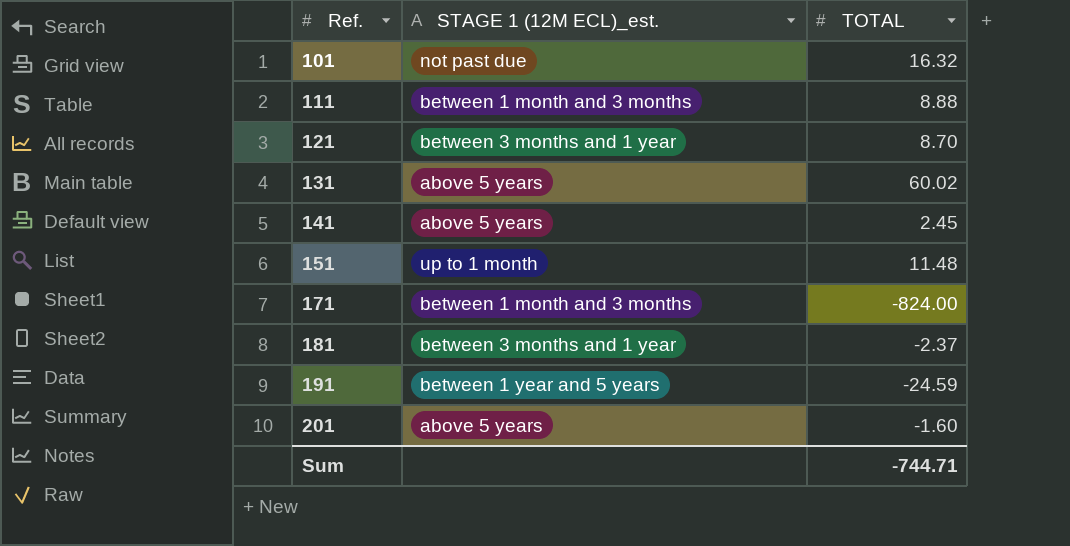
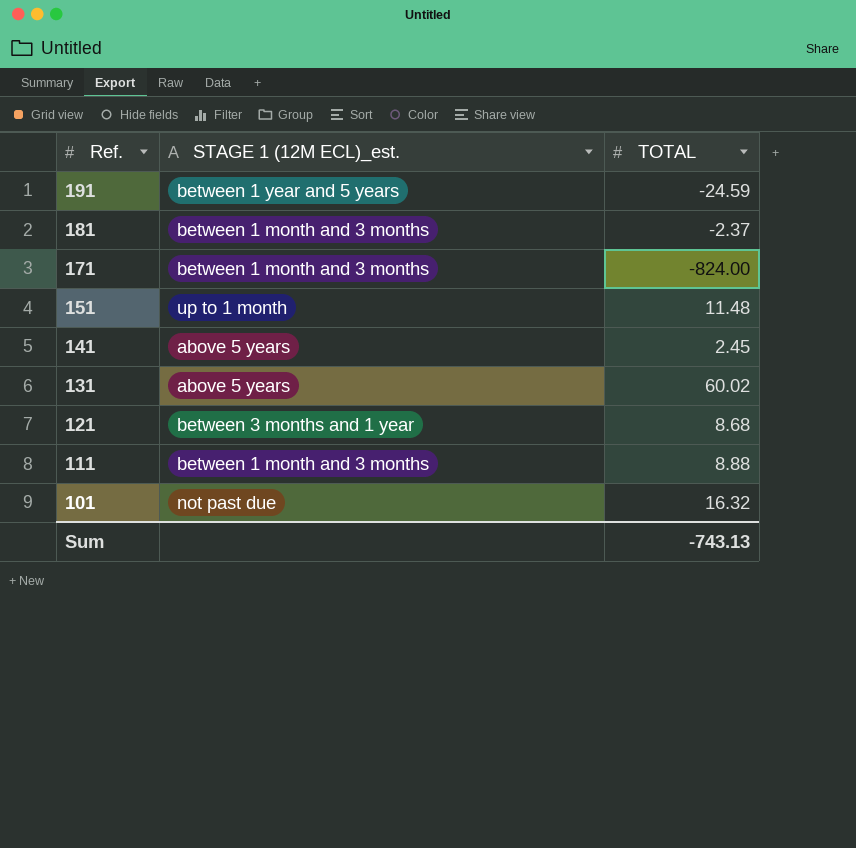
row order: Ref. ascending -> Ref. descending
row 201: above 5 years | -1.60 -> none
181 | STAGE 1 (12M ECL)_est.: between 3 months and 1 year -> between 1 month and 3 months
121 | TOTAL: 8.70 -> 8.68
Sum | TOTAL: -744.71 -> -743.13

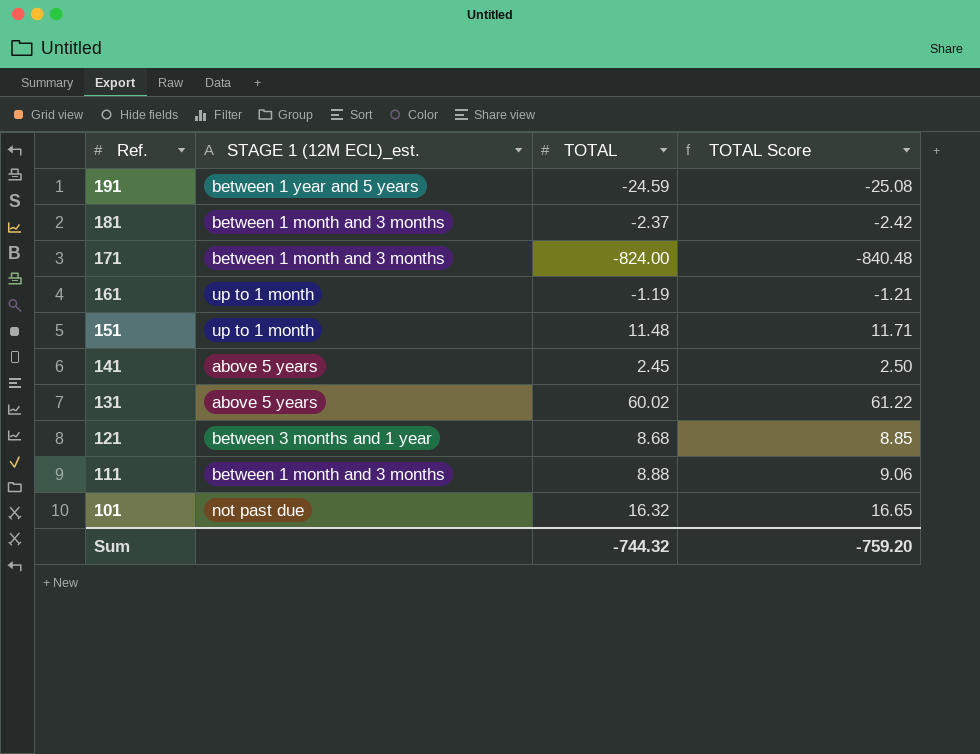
column TOTAL Score | formula: none -> [TOTAL] * 1.02
row 161: none -> up to 1 month | -1.19 | -1.21
Sum | TOTAL: -743.13 -> -744.32

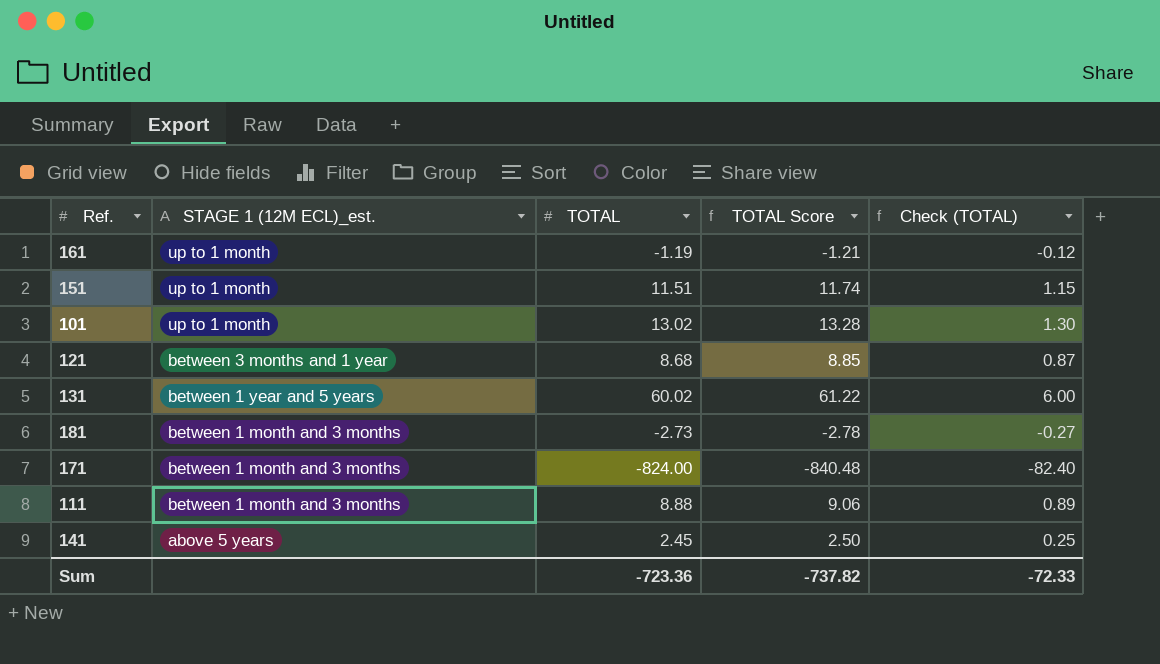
row order: Ref. descending -> STAGE 1 (12M ECL)_est. descending
column Check (TOTAL) | formula: none -> [TOTAL] * 0.1
row 191: between 1 year and 5 years | -24.59 | -25.08 -> none
151 | TOTAL: 11.48 -> 11.51
151 | TOTAL Score: 11.71 -> 11.74
101 | STAGE 1 (12M ECL)_est.: not past due -> up to 1 month
101 | TOTAL: 16.32 -> 13.02
101 | TOTAL Score: 16.65 -> 13.28
131 | STAGE 1 (12M ECL)_est.: above 5 years -> between 1 year and 5 years
181 | TOTAL: -2.37 -> -2.73
181 | TOTAL Score: -2.42 -> -2.78
Sum | TOTAL: -744.32 -> -723.36
Sum | TOTAL Score: -759.20 -> -737.82

